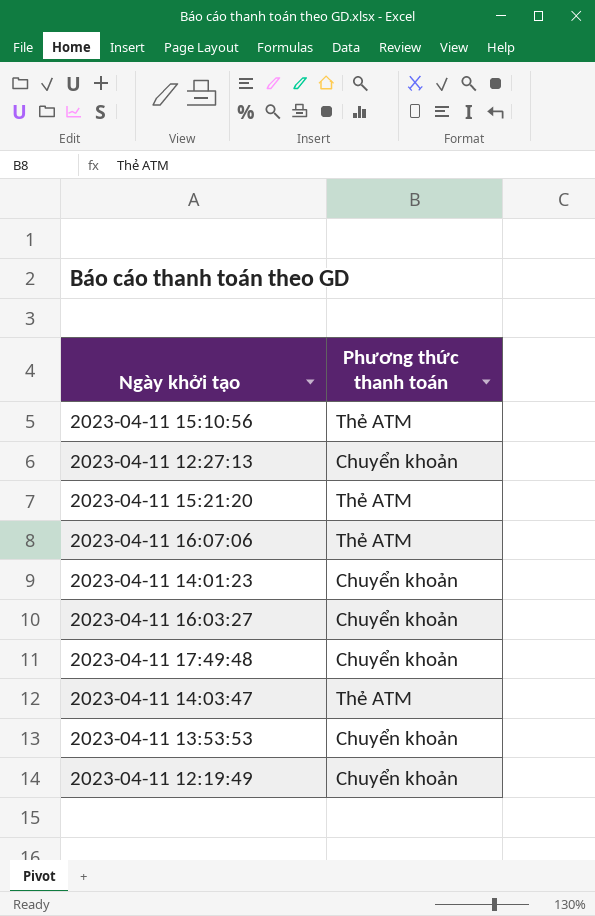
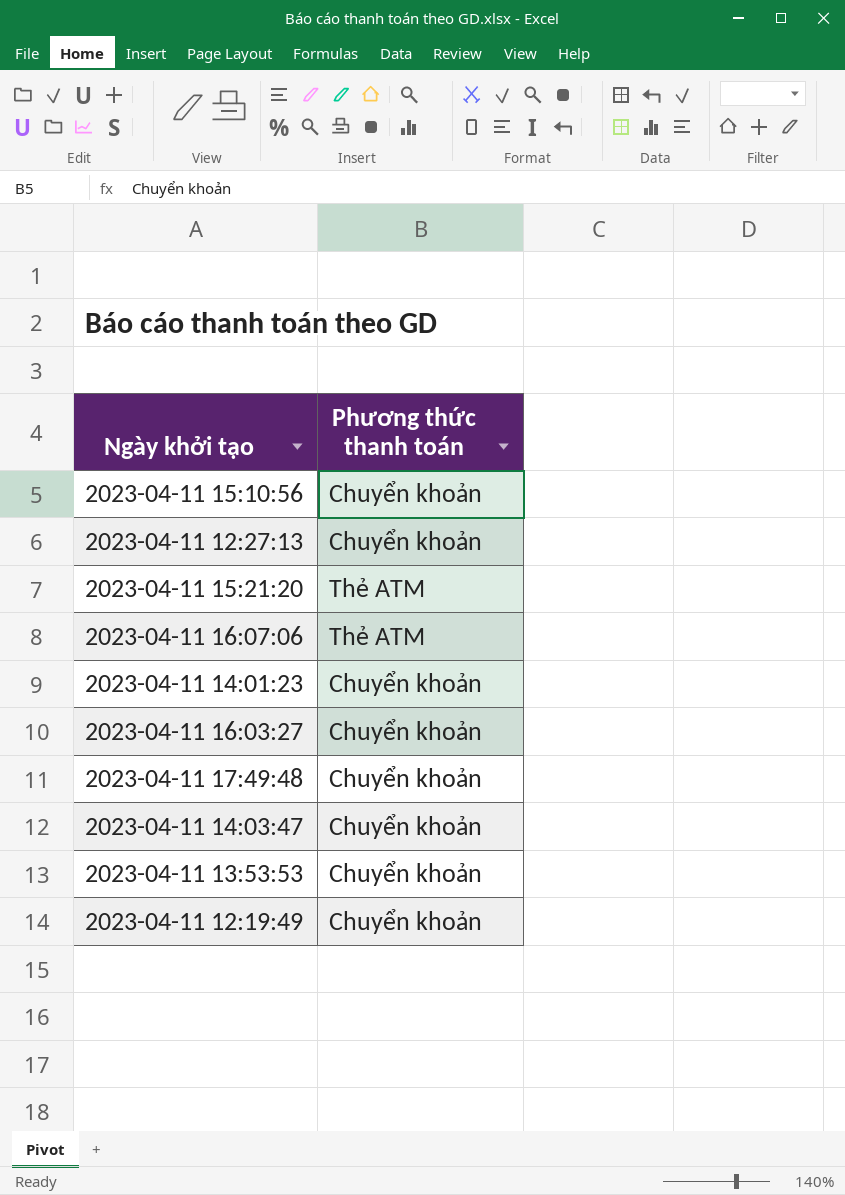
2023-04-11 15:10:56 | Phương thức thanh toán: Thẻ ATM -> Chuyển khoản
2023-04-11 14:03:47 | Phương thức thanh toán: Thẻ ATM -> Chuyển khoản

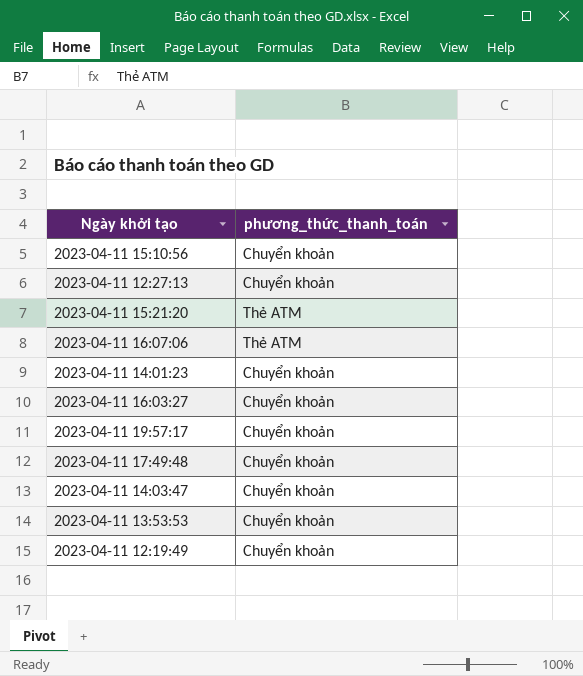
column name: Phương thức thanh toán -> phương_thức_thanh_toán
row 2023-04-11 19:57:17: none -> Chuyển khoản

